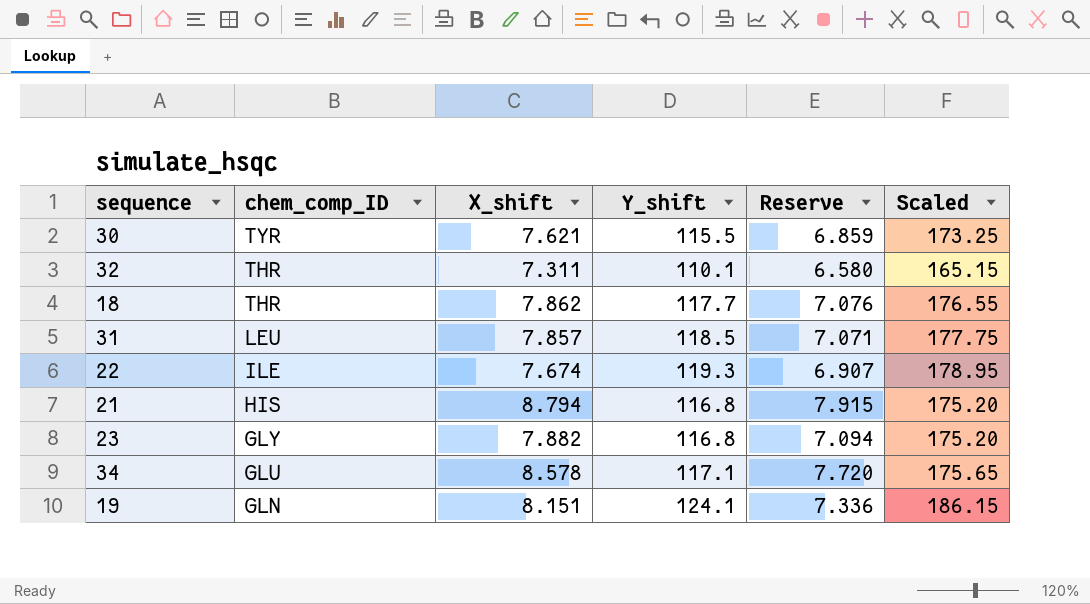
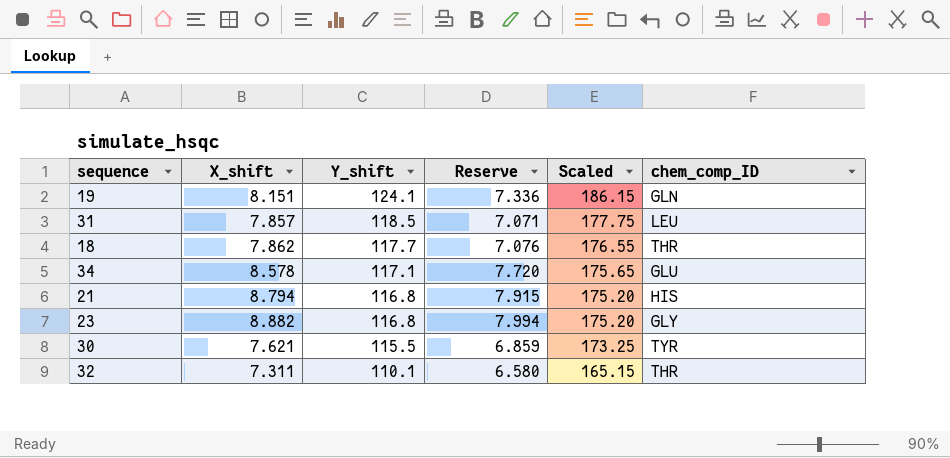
row order: chem_comp_ID descending -> Y_shift descending
column chem_comp_ID | position: 2 -> 6
row 22: ILE | 7.674 | 119.3 | 6.907 | 178.95 -> none
23 | X_shift: 7.882 -> 8.882
23 | Reserve: 7.094 -> 7.994

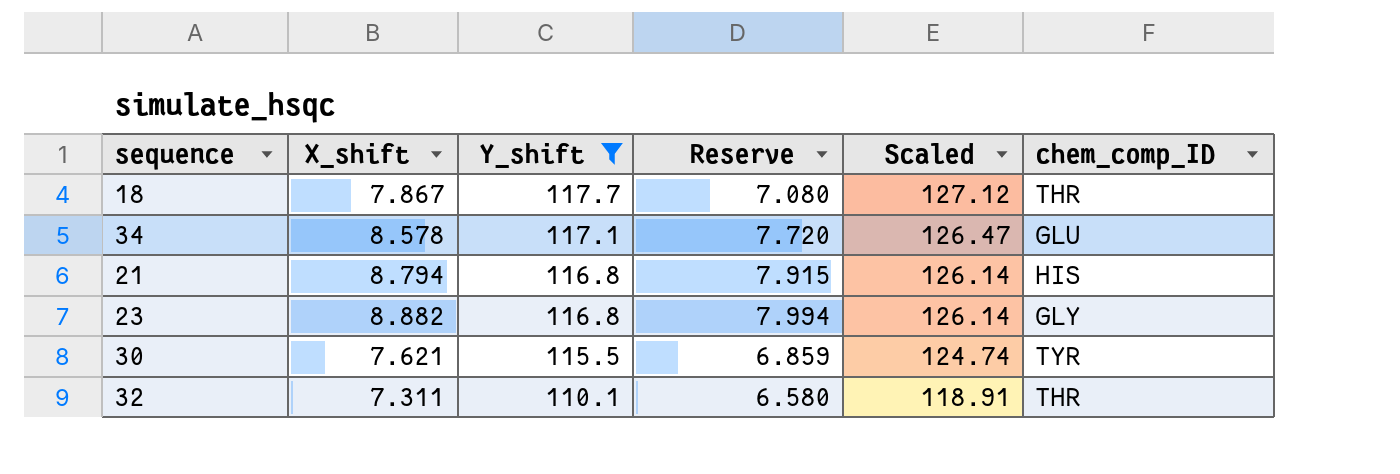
filter: none -> Y_shift <= 117.7
column Scaled | formula: [Y_shift] * 1.5 -> [Y_shift] * 1.08
18 | X_shift: 7.862 -> 7.867
18 | Reserve: 7.076 -> 7.080

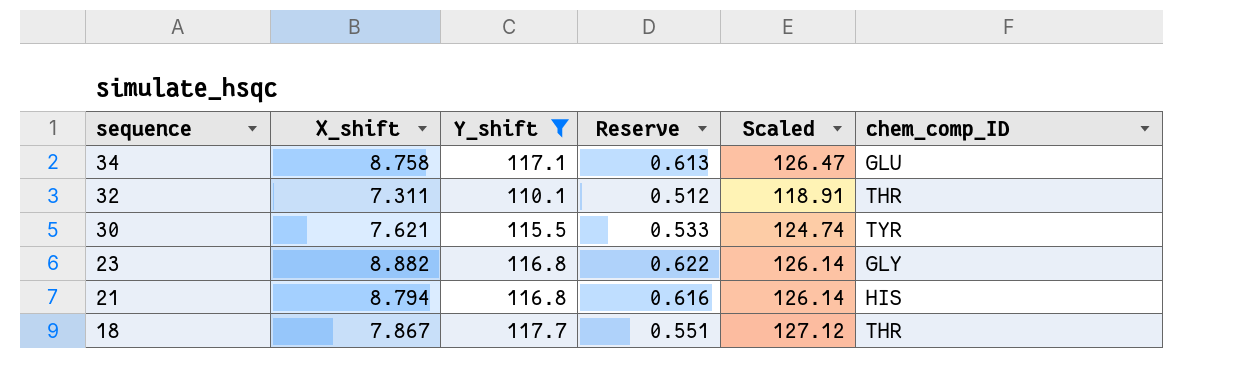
row order: Y_shift descending -> sequence descending
column Reserve | formula: [X_shift] * 0.9 -> [X_shift] * 0.07
34 | X_shift: 8.578 -> 8.758

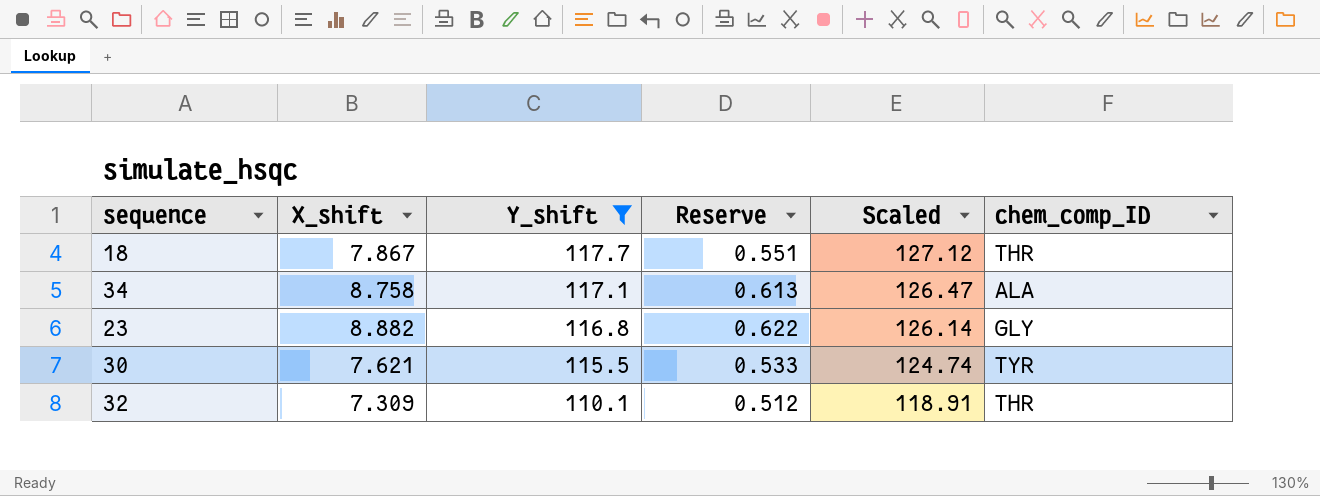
row order: sequence descending -> Y_shift descending
row 21: 8.794 | 116.8 | 0.616 | 126.14 | HIS -> none
34 | chem_comp_ID: GLU -> ALA
32 | X_shift: 7.311 -> 7.309

